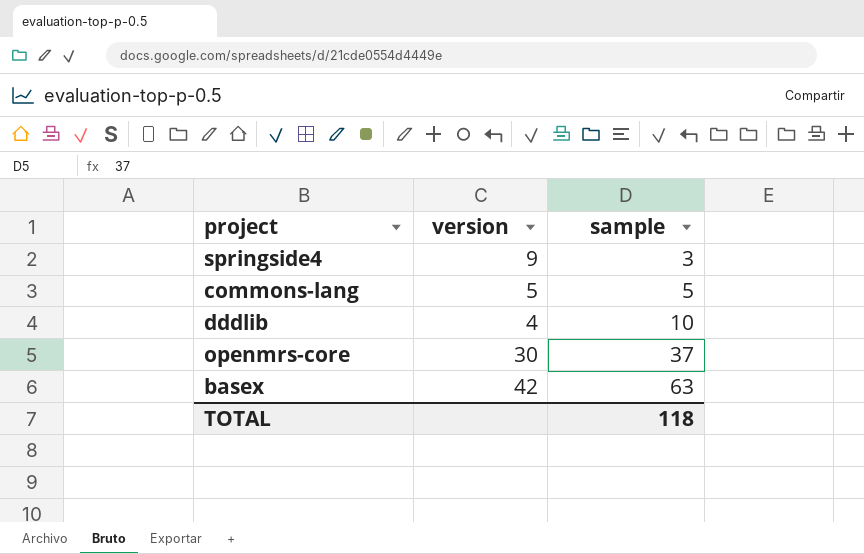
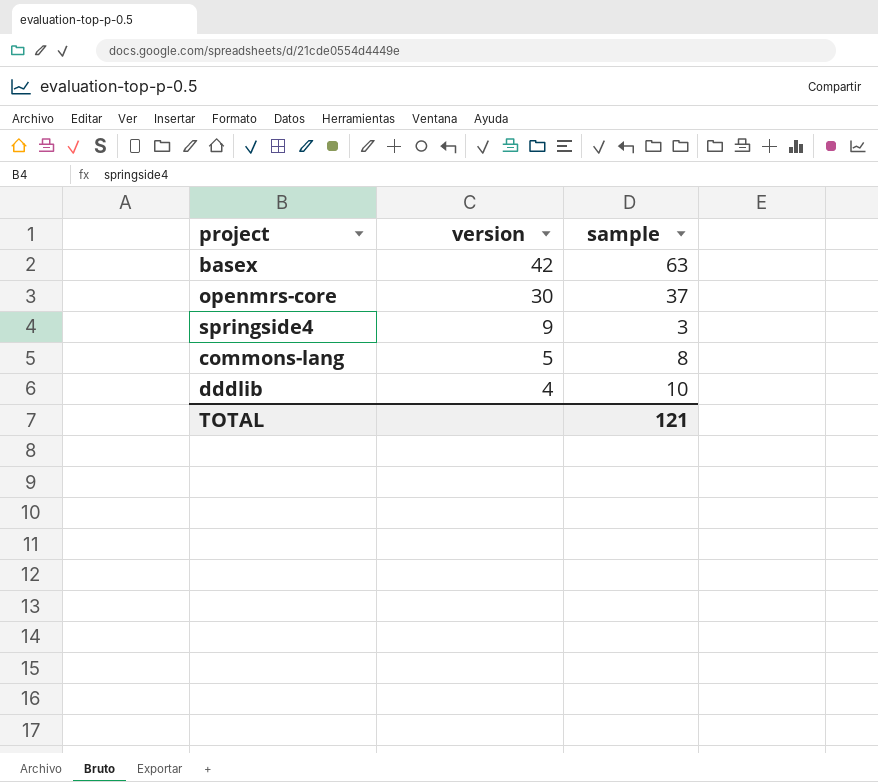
row order: sample ascending -> version descending
commons-lang | sample: 5 -> 8
TOTAL | sample: 118 -> 121

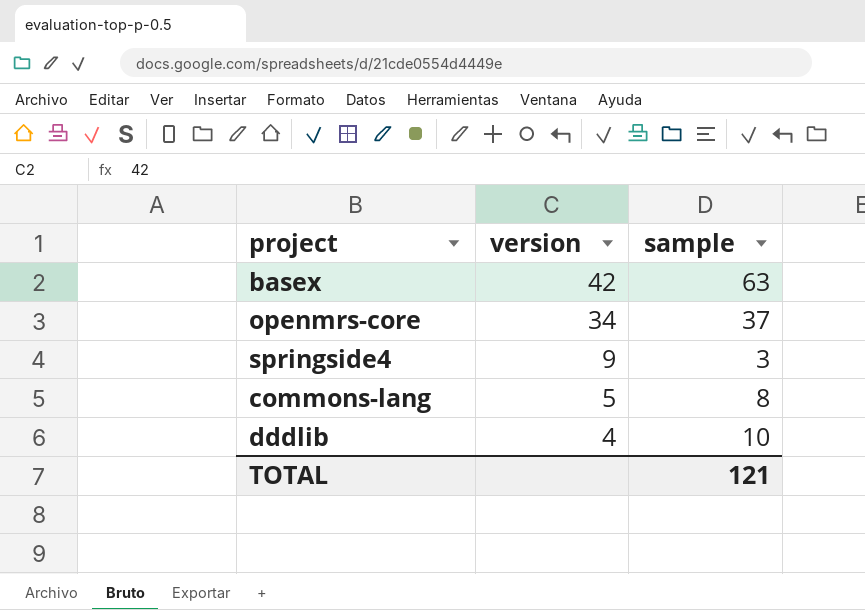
openmrs-core | version: 30 -> 34

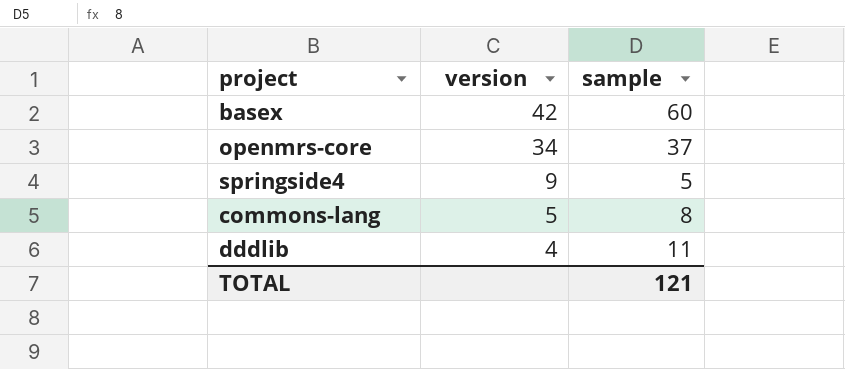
basex | sample: 63 -> 60
springside4 | sample: 3 -> 5
dddlib | sample: 10 -> 11

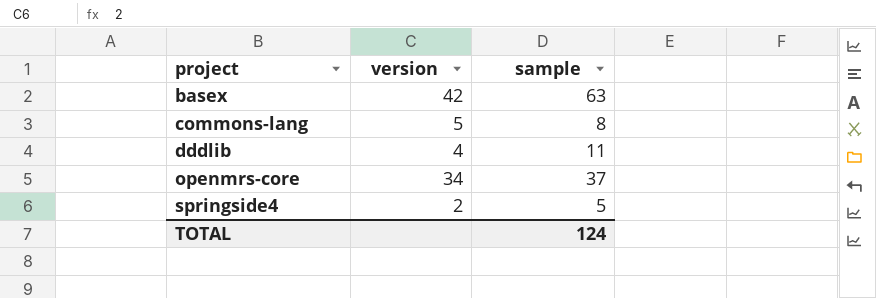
row order: version descending -> project ascending
basex | sample: 60 -> 63
springside4 | version: 9 -> 2
TOTAL | sample: 121 -> 124

